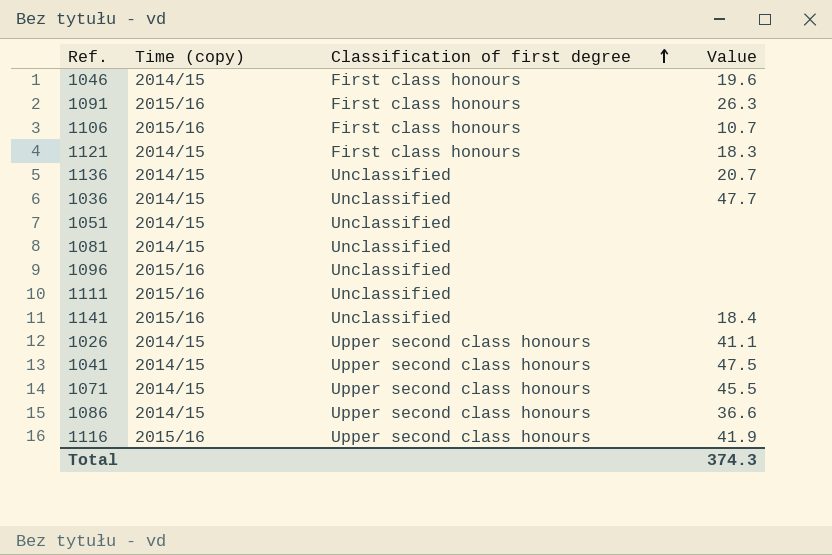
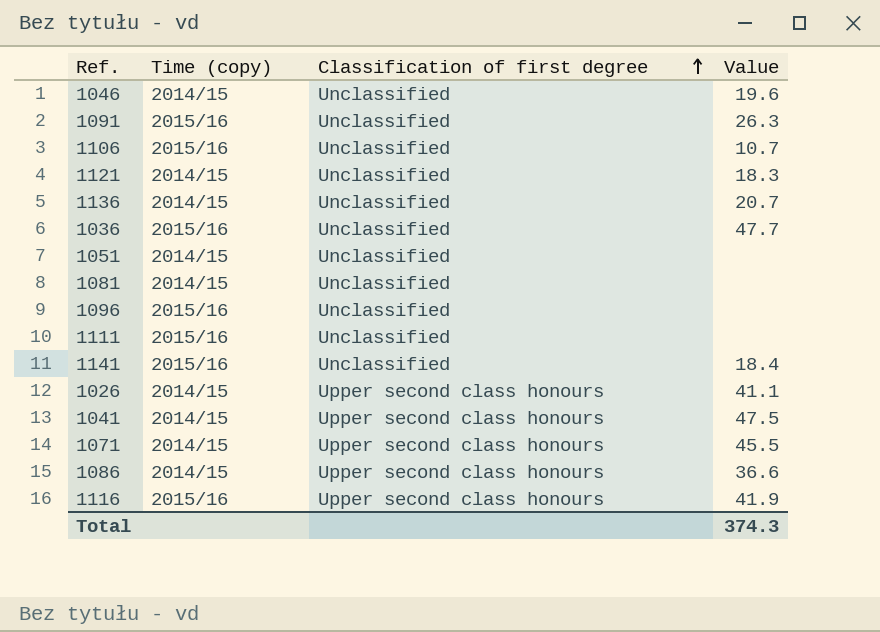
1046 | Classification of first degree: First class honours -> Unclassified
1091 | Classification of first degree: First class honours -> Unclassified
1106 | Classification of first degree: First class honours -> Unclassified
1121 | Classification of first degree: First class honours -> Unclassified
1036 | Time (copy): 2014/15 -> 2015/16

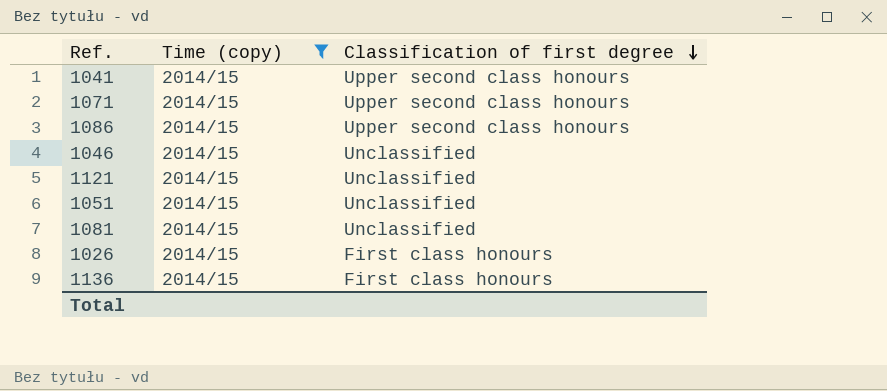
filter: none -> Time (copy) = 2014/15
row order: Classification of first degree ascending -> Classification of first degree descending
column Value | position: 4 -> none
1026 | Classification of first degree: Upper second class honours -> First class honours
1136 | Classification of first degree: Unclassified -> First class honours

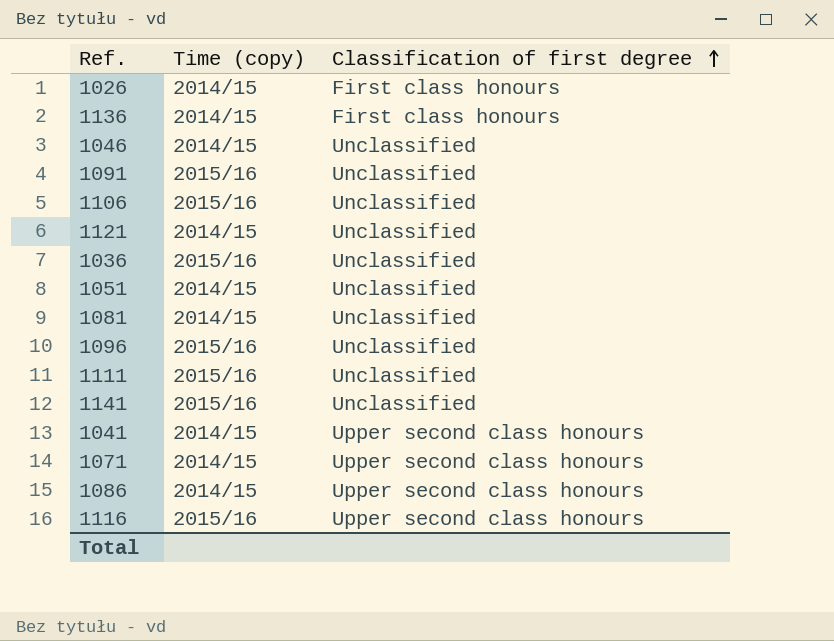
filter: Time (copy) = 2014/15 -> none
row order: Classification of first degree descending -> Classification of first degree ascending

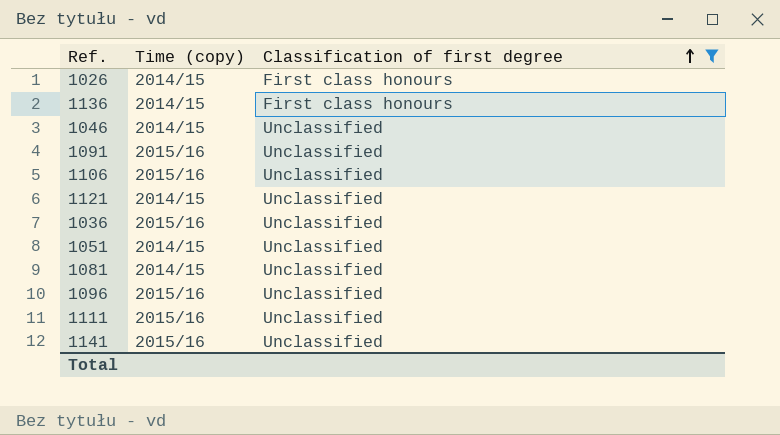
filter: none -> Classification of first degree != Upper second class honours

